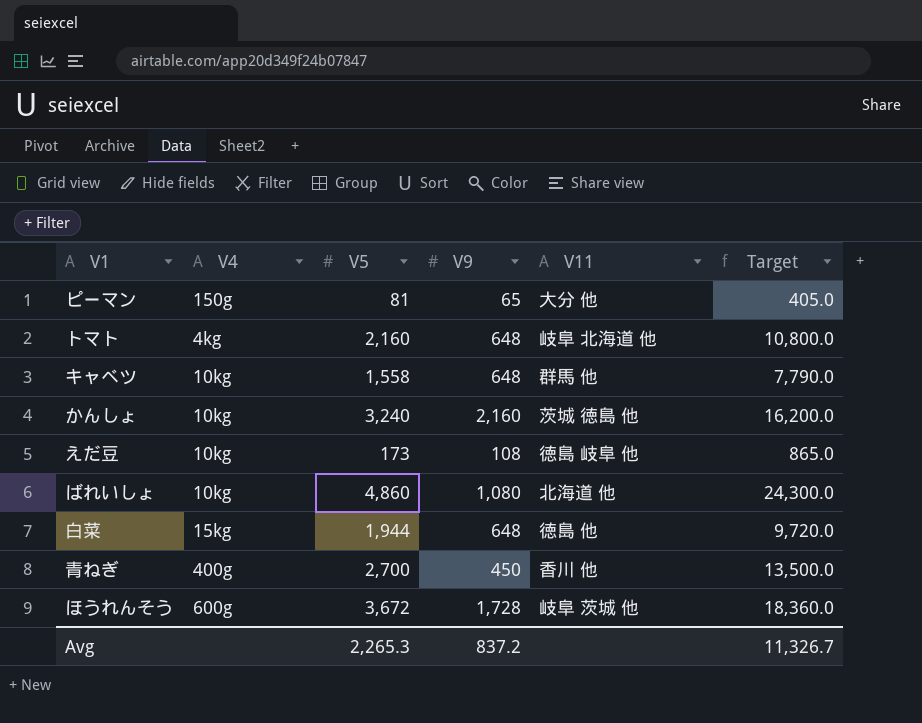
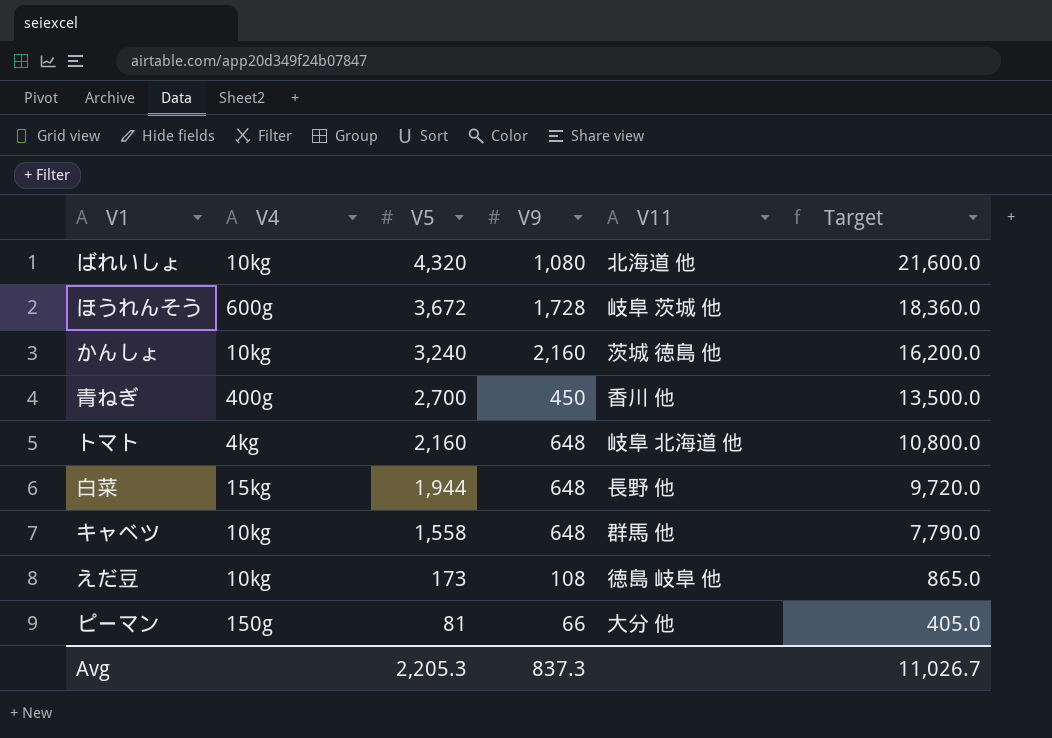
row order: none -> V5 descending
ばれいしょ | V5: 4,860 -> 4,320
ばれいしょ | Target: 24,300.0 -> 21,600.0
白菜 | V11: 徳島 他 -> 長野 他
ピーマン | V9: 65 -> 66
Avg | V5: 2,265.3 -> 2,205.3
Avg | V9: 837.2 -> 837.3
Avg | Target: 11,326.7 -> 11,026.7

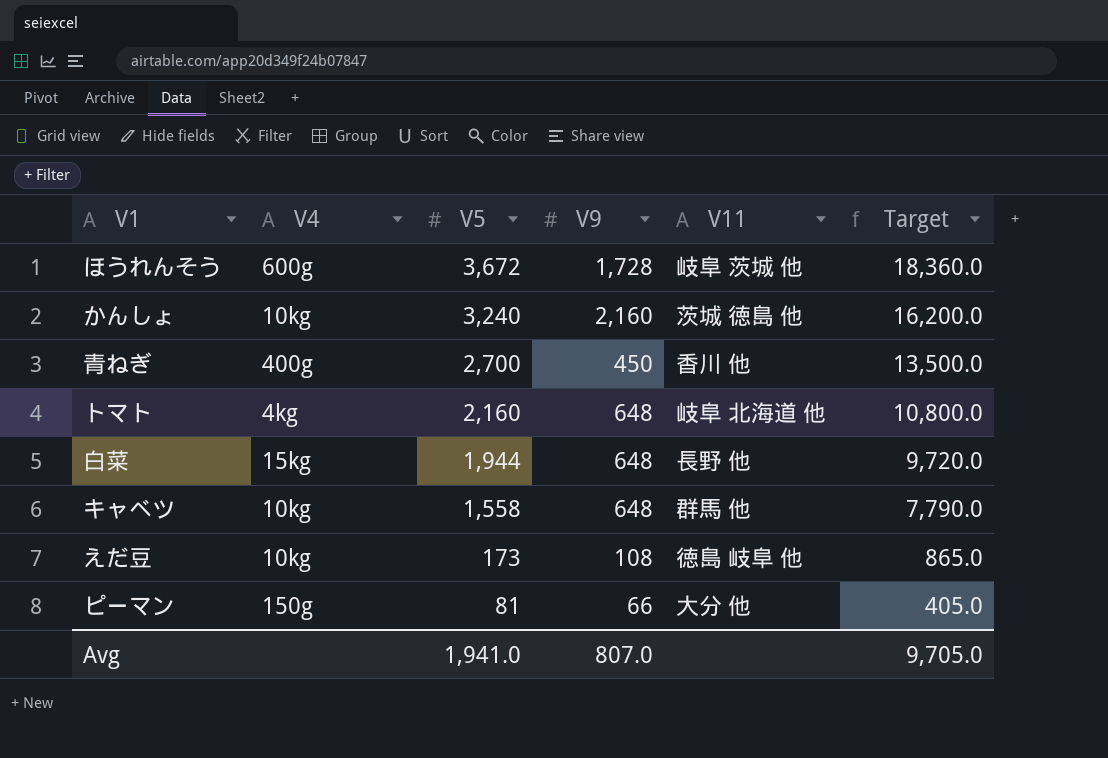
row ばれいしょ: 10kg | 4,320 | 1,080 | 北海道 他 | 21,600.0 -> none
Avg | V5: 2,205.3 -> 1,941.0
Avg | V9: 837.3 -> 807.0
Avg | Target: 11,026.7 -> 9,705.0

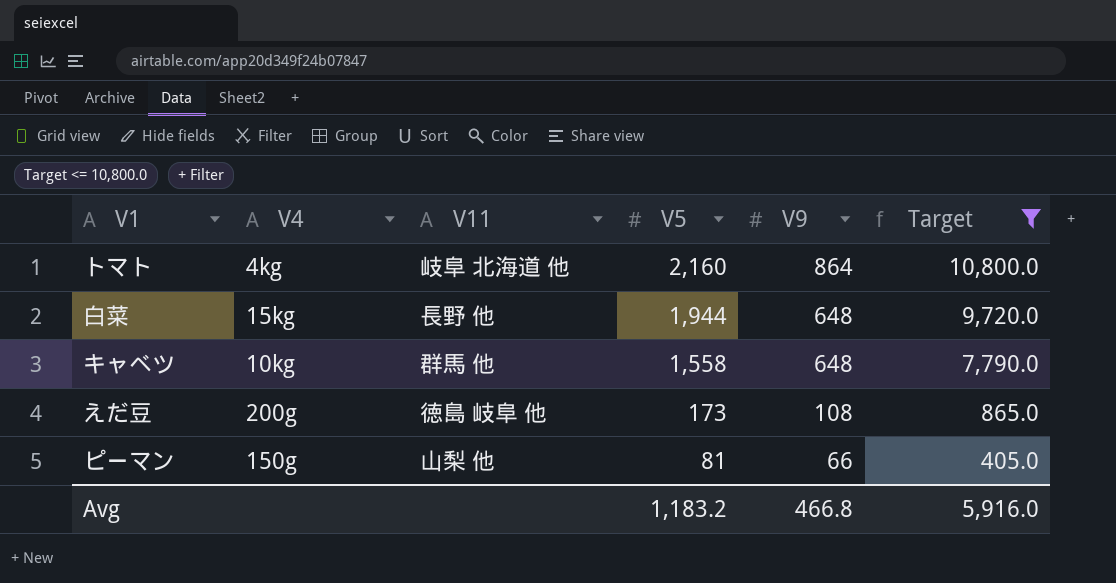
filter: none -> Target <= 10,800.0
column V11 | position: 5 -> 3
トマト | V9: 648 -> 864
えだ豆 | V4: 10kg -> 200g
ピーマン | V11: 大分 他 -> 山梨 他
Avg | V5: 1,941.0 -> 1,183.2
Avg | V9: 807.0 -> 466.8
Avg | Target: 9,705.0 -> 5,916.0

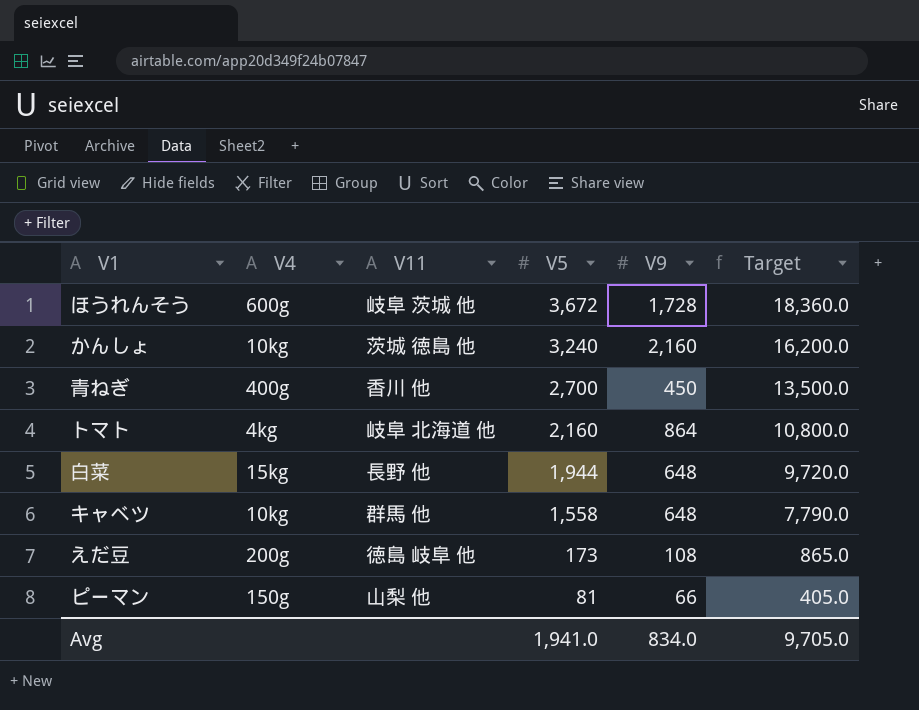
filter: Target <= 10,800.0 -> none
Avg | V5: 1,183.2 -> 1,941.0
Avg | V9: 466.8 -> 834.0
Avg | Target: 5,916.0 -> 9,705.0

